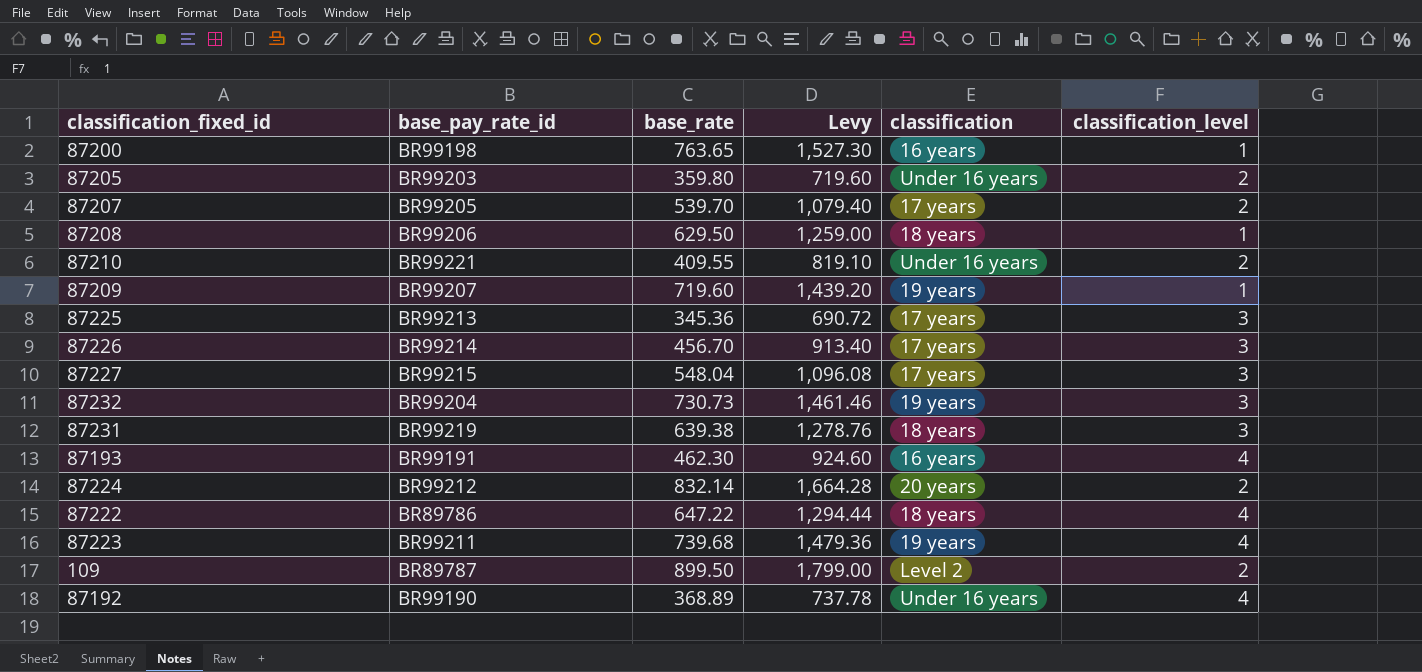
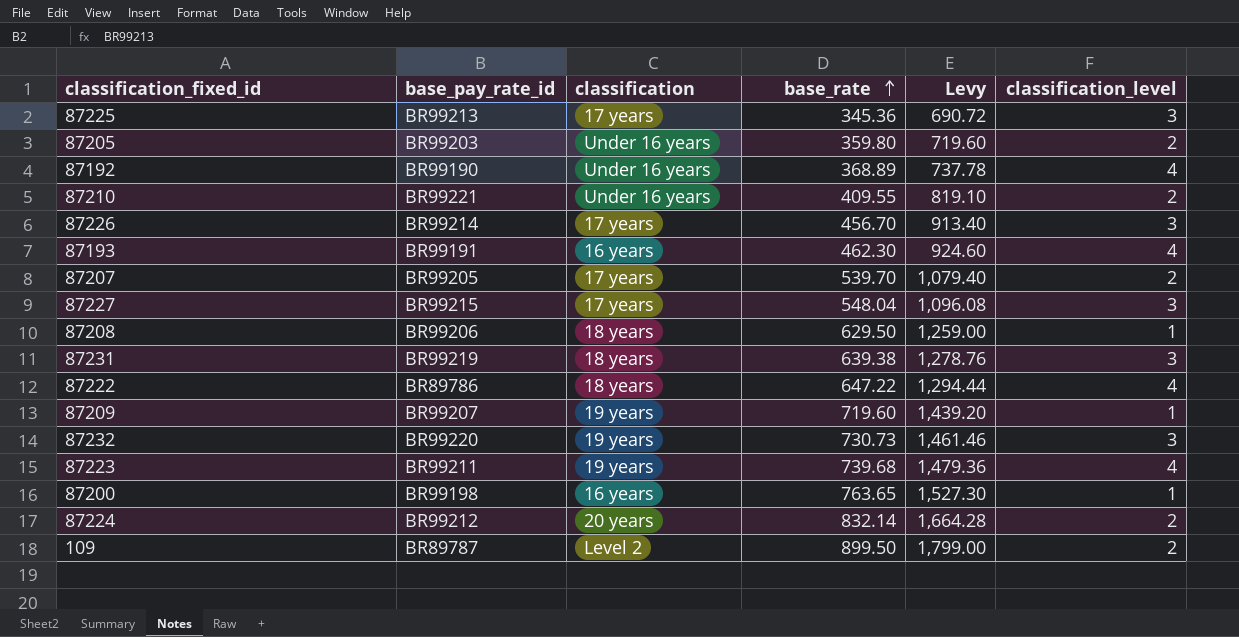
row order: none -> base_rate ascending
column classification | position: 5 -> 3
87232 | base_pay_rate_id: BR99204 -> BR99220

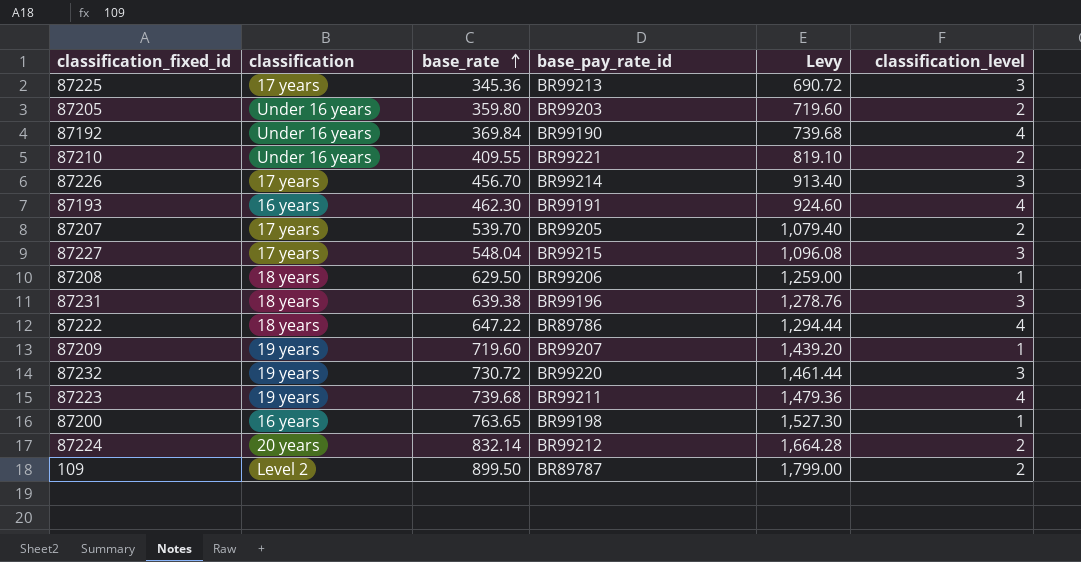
column base_pay_rate_id | position: 2 -> 4
87192 | base_rate: 368.89 -> 369.84
87192 | Levy: 737.78 -> 739.68
87231 | base_pay_rate_id: BR99219 -> BR99196
87232 | base_rate: 730.73 -> 730.72
87232 | Levy: 1,461.46 -> 1,461.44

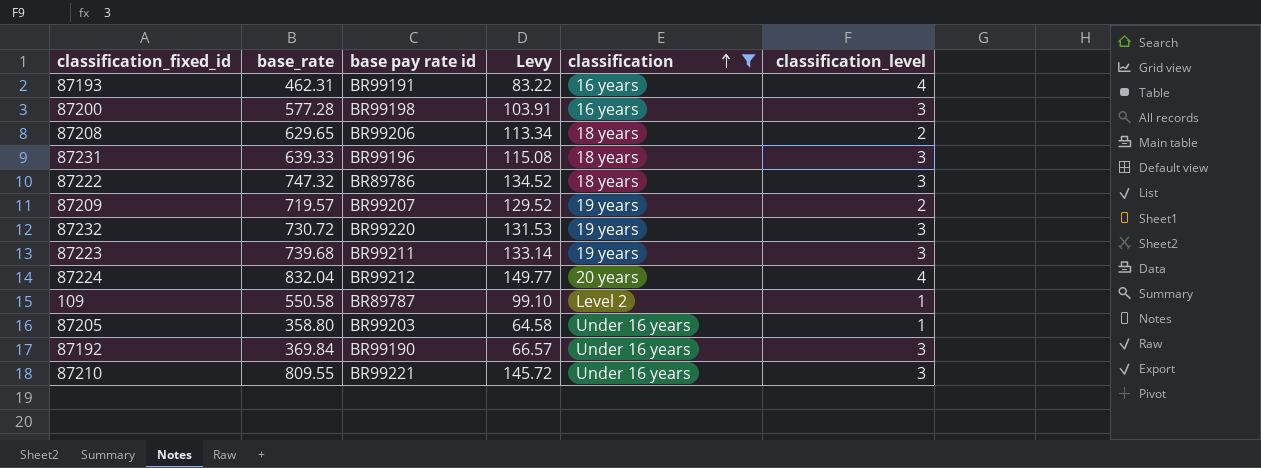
filter: none -> classification != 17 years
row order: base_rate ascending -> classification ascending
column name: base_pay_rate_id -> base pay rate id
column Levy | formula: [base_rate] * 2 -> [base_rate] * 0.18
column classification | position: 2 -> 5
87193 | base_rate: 462.30 -> 462.31
87200 | base_rate: 763.65 -> 577.28
87200 | classification_level: 1 -> 3
87208 | base_rate: 629.50 -> 629.65
87208 | classification_level: 1 -> 2
87231 | base_rate: 639.38 -> 639.33
87222 | base_rate: 647.22 -> 747.32
87222 | classification_level: 4 -> 3
87209 | base_rate: 719.60 -> 719.57
87209 | classification_level: 1 -> 2
87223 | classification_level: 4 -> 3
87224 | base_rate: 832.14 -> 832.04
87224 | classification_level: 2 -> 4
109 | base_rate: 899.50 -> 550.58
109 | classification_level: 2 -> 1
87205 | base_rate: 359.80 -> 358.80
87205 | classification_level: 2 -> 1
87192 | classification_level: 4 -> 3
87210 | base_rate: 409.55 -> 809.55
87210 | classification_level: 2 -> 3

